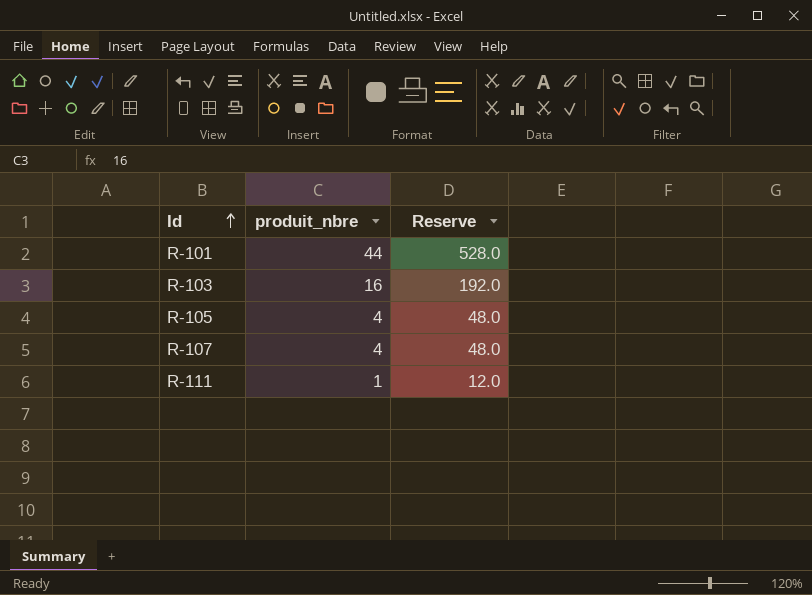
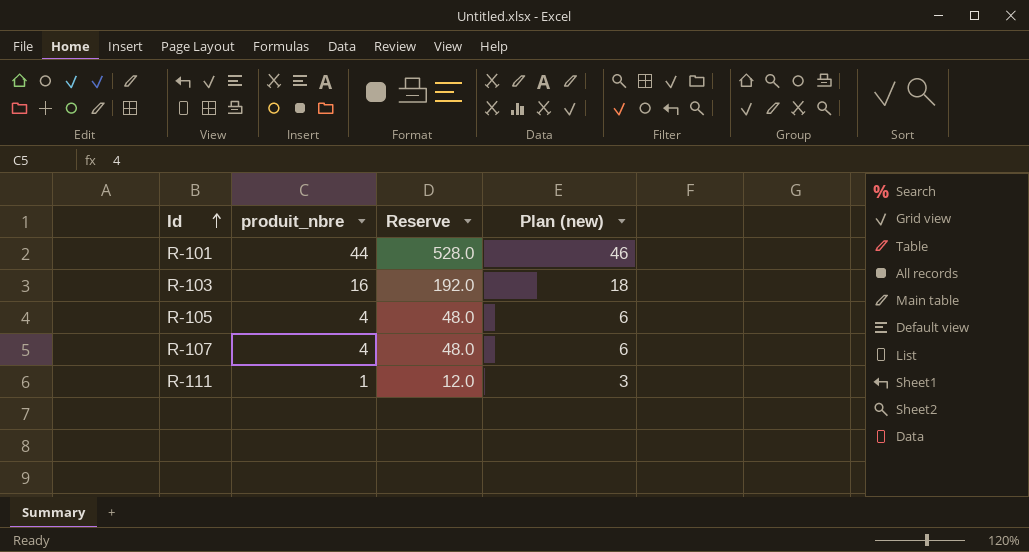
column Plan (new) | formula: none -> [produit_nbre] + 2

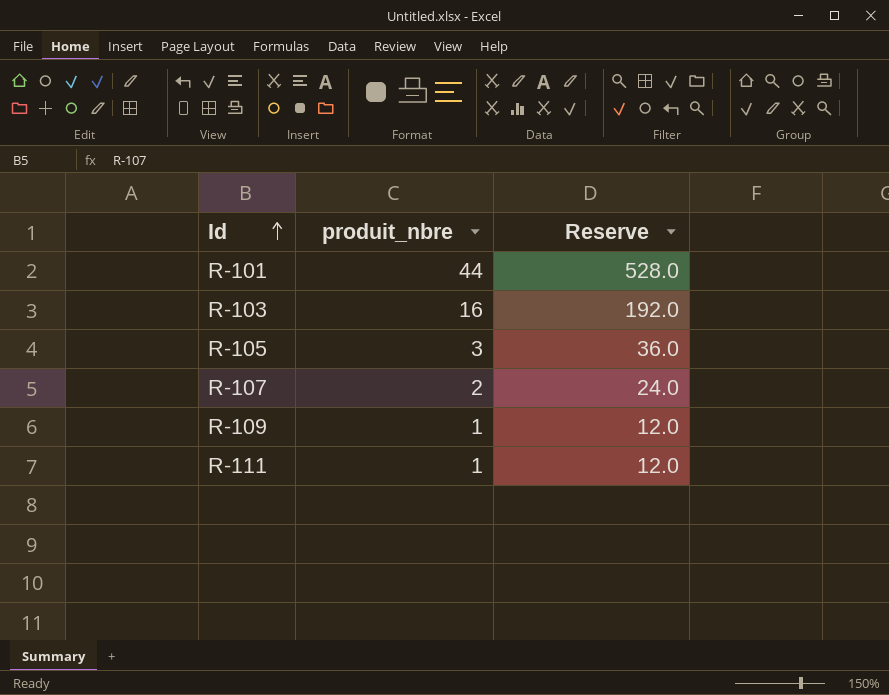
column Plan (new) | formula: [produit_nbre] + 2 -> none
R-105 | produit_nbre: 4 -> 3
R-105 | Reserve: 48.0 -> 36.0
R-107 | produit_nbre: 4 -> 2
R-107 | Reserve: 48.0 -> 24.0
row R-109: none -> 1 | 12.0

